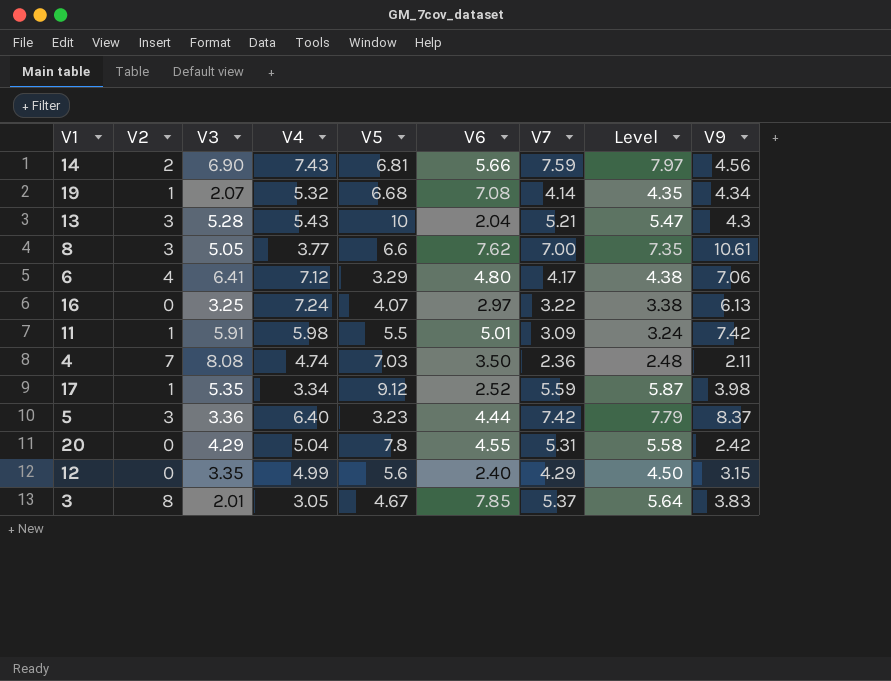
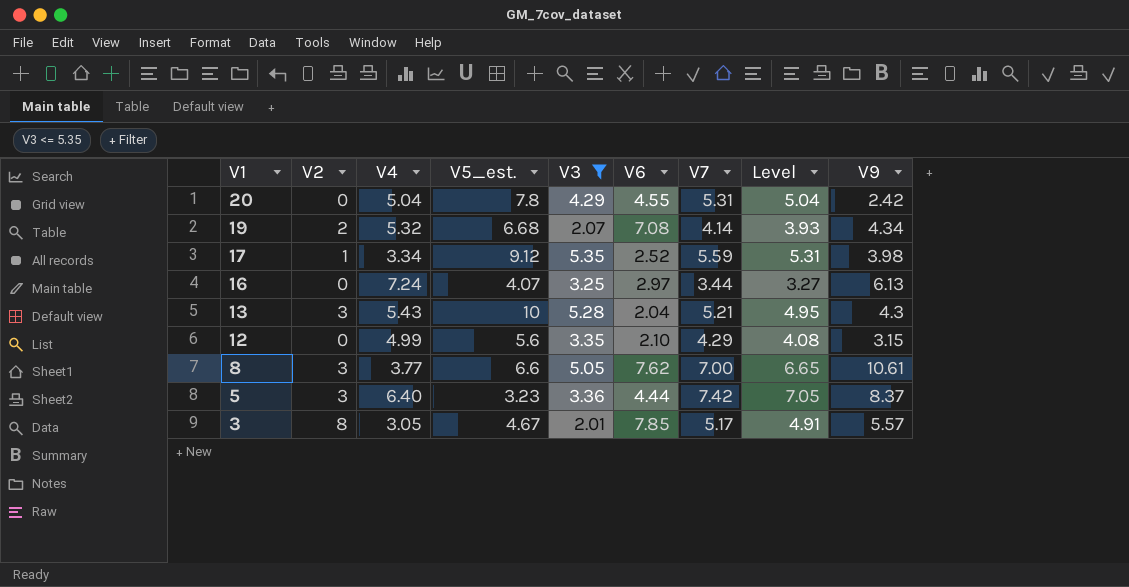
filter: none -> V3 <= 5.35
row order: none -> V1 descending
column name: V5 -> V5_est.
column V3 | position: 3 -> 5
column Level | formula: [V7] * 1.05 -> [V7] * 0.95
19 | V2: 1 -> 2
16 | V7: 3.22 -> 3.44
12 | V6: 2.40 -> 2.10
3 | V7: 5.37 -> 5.17
3 | V9: 3.83 -> 5.57

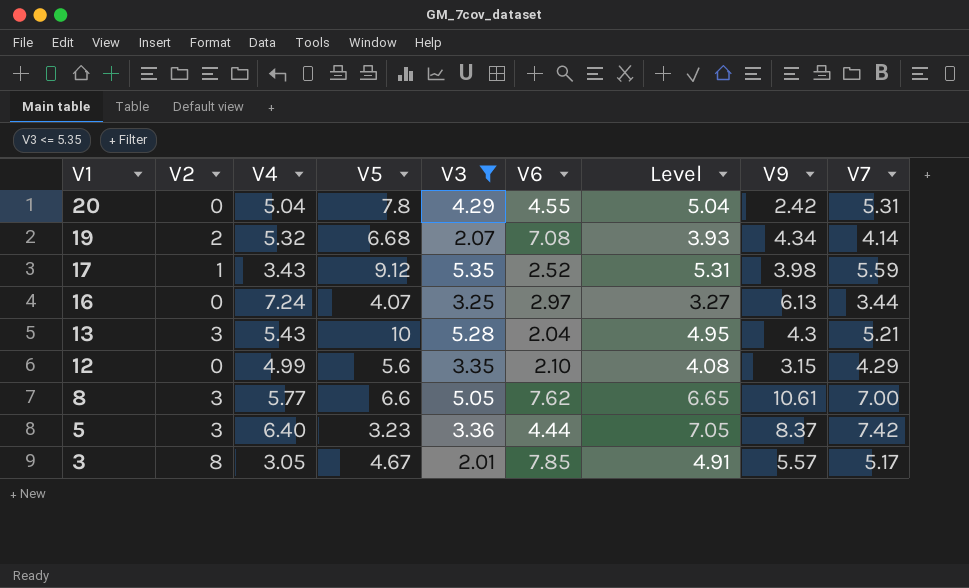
column name: V5_est. -> V5
column V7 | position: 7 -> 9
17 | V4: 3.34 -> 3.43
8 | V4: 3.77 -> 5.77

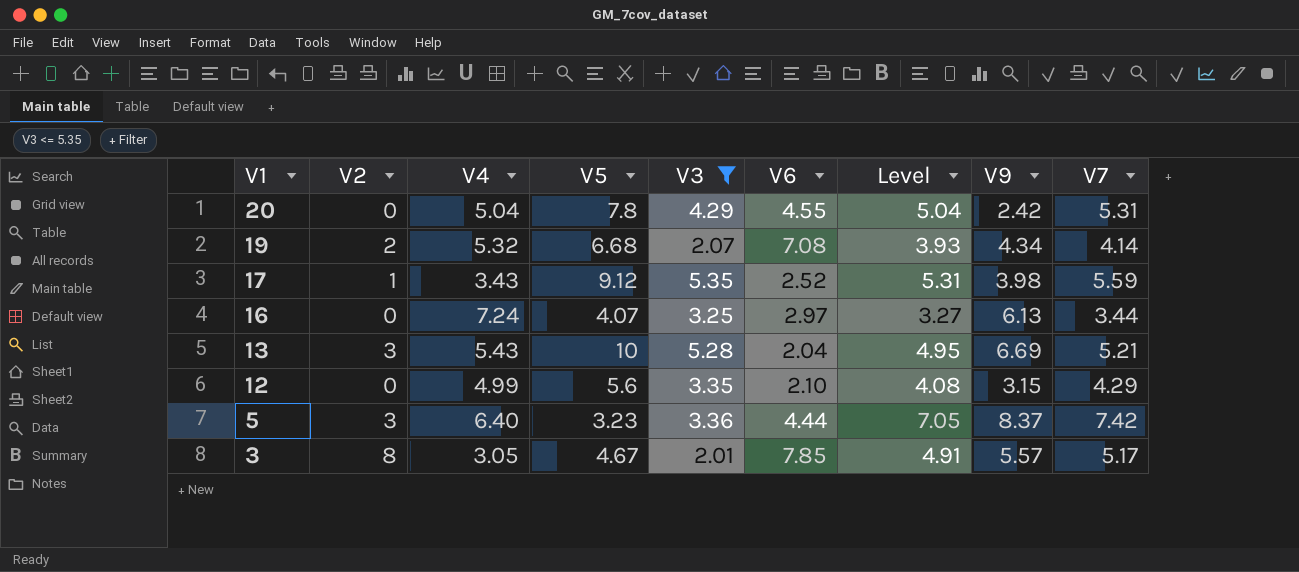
row 8: 3 | 5.77 | 6.6 | 5.05 | 7.62 | 6.65 | 10.61 | 7.00 -> none
13 | V9: 4.3 -> 6.69

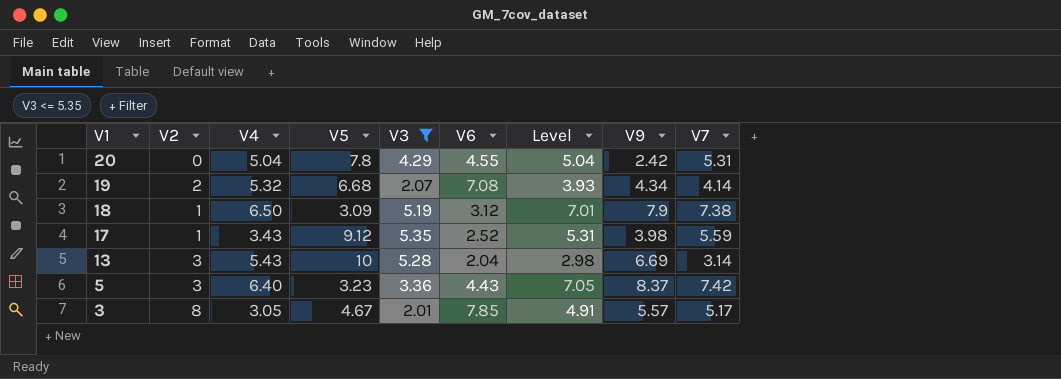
row 16: 0 | 7.24 | 4.07 | 3.25 | 2.97 | 3.27 | 6.13 | 3.44 -> none
row 12: 0 | 4.99 | 5.6 | 3.35 | 2.10 | 4.08 | 3.15 | 4.29 -> none
row 18: none -> 1 | 6.50 | 3.09 | 5.19 | 3.12 | 7.01 | 7.9 | 7.38
13 | Level: 4.95 -> 2.98
13 | V7: 5.21 -> 3.14
5 | V6: 4.44 -> 4.43

